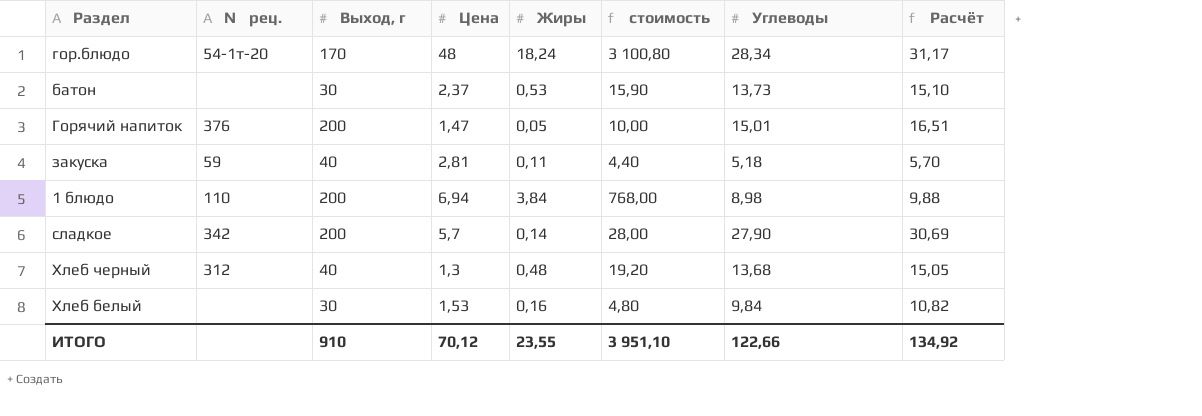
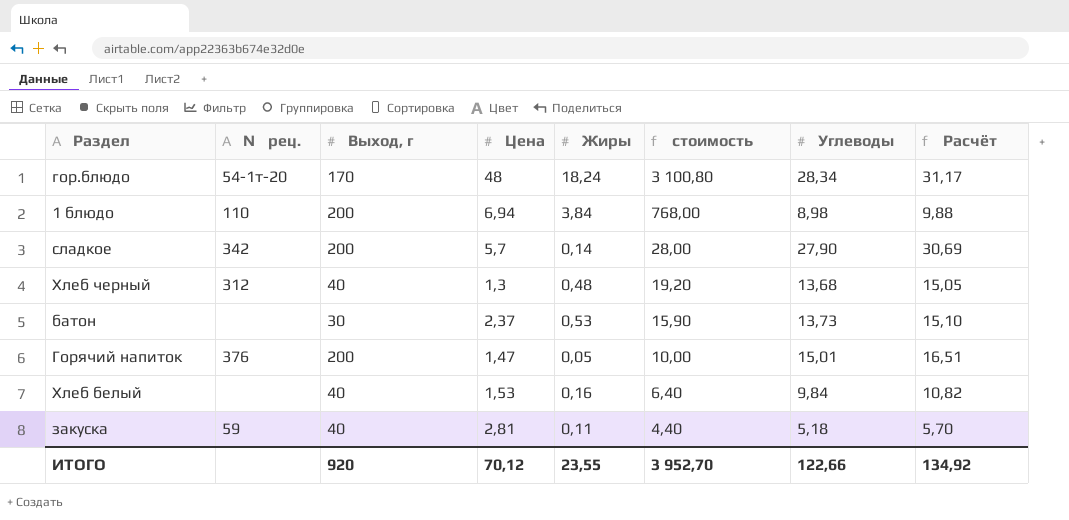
row order: none -> стоимость descending
Хлеб белый | Выход, г: 30 -> 40
Хлеб белый | стоимость: 4,80 -> 6,40
ИТОГО | Выход, г: 910 -> 920
ИТОГО | стоимость: 3 951,10 -> 3 952,70

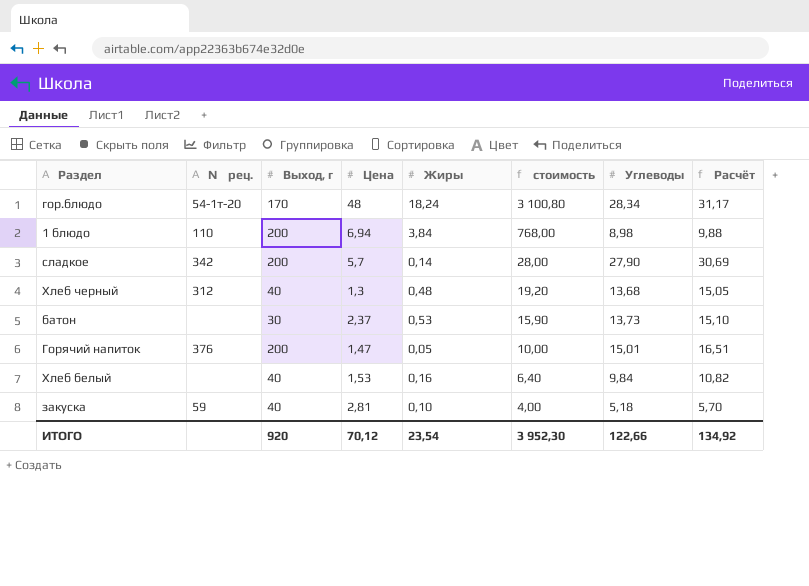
закуска | Жиры: 0,11 -> 0,10
закуска | стоимость: 4,40 -> 4,00
ИТОГО | Жиры: 23,55 -> 23,54
ИТОГО | стоимость: 3 952,70 -> 3 952,30

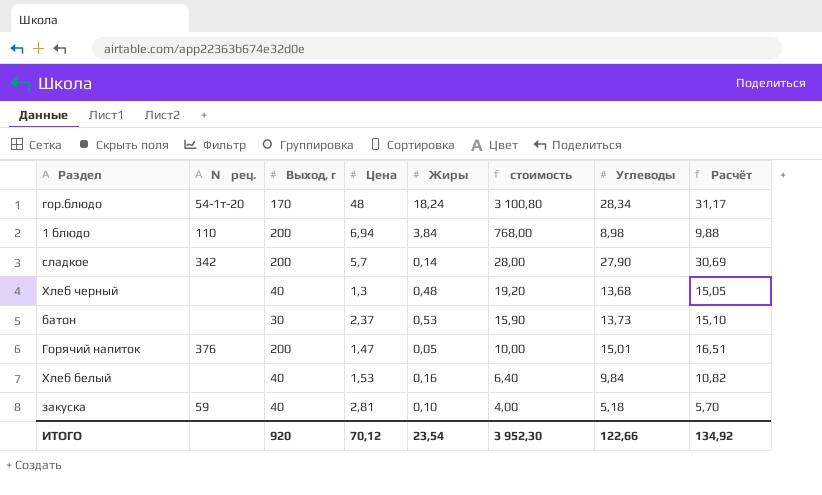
Хлеб черный | № рец.: 312 -> none

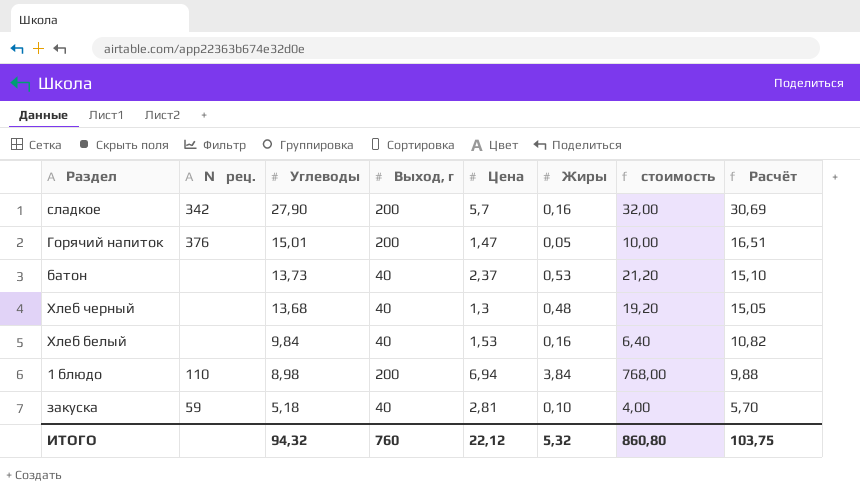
row order: стоимость descending -> Углеводы descending
column Углеводы | position: 7 -> 3
row гор.блюдо: 54-1т-20 | 170 | 48 | 18,24 | 3 100,80 | 28,34 | 31,17 -> none
сладкое | Жиры: 0,14 -> 0,16
сладкое | стоимость: 28,00 -> 32,00
батон | Выход, г: 30 -> 40
батон | стоимость: 15,90 -> 21,20
ИТОГО | Углеводы: 122,66 -> 94,32
ИТОГО | Выход, г: 920 -> 760
ИТОГО | Цена: 70,12 -> 22,12
ИТОГО | Жиры: 23,54 -> 5,32
ИТОГО | стоимость: 3 952,30 -> 860,80
ИТОГО | Расчёт: 134,92 -> 103,75

